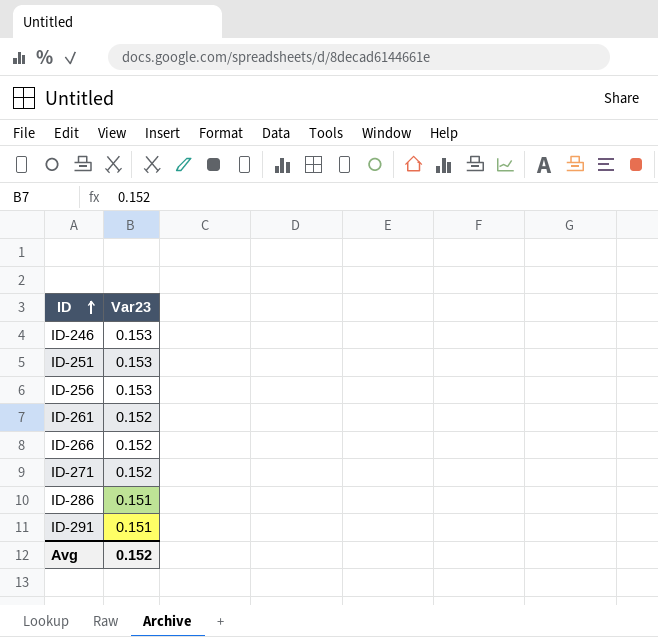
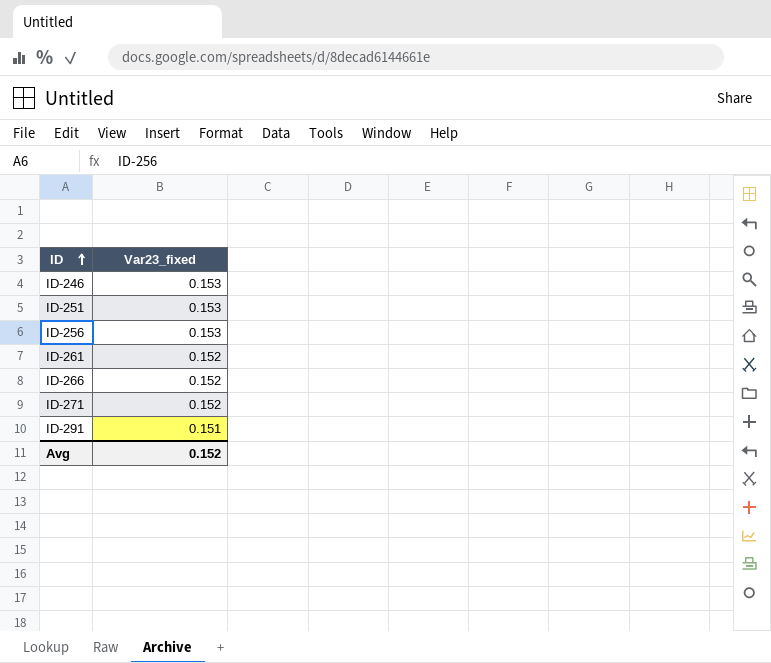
column name: Var23 -> Var23_fixed
row ID-286: 0.151 -> none

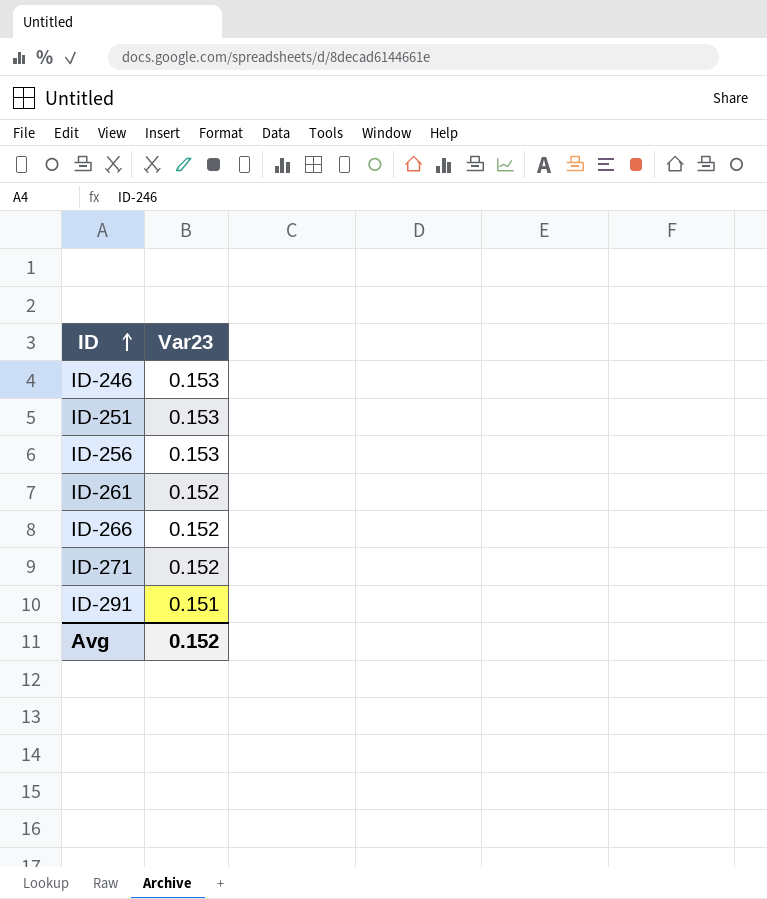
column name: Var23_fixed -> Var23

